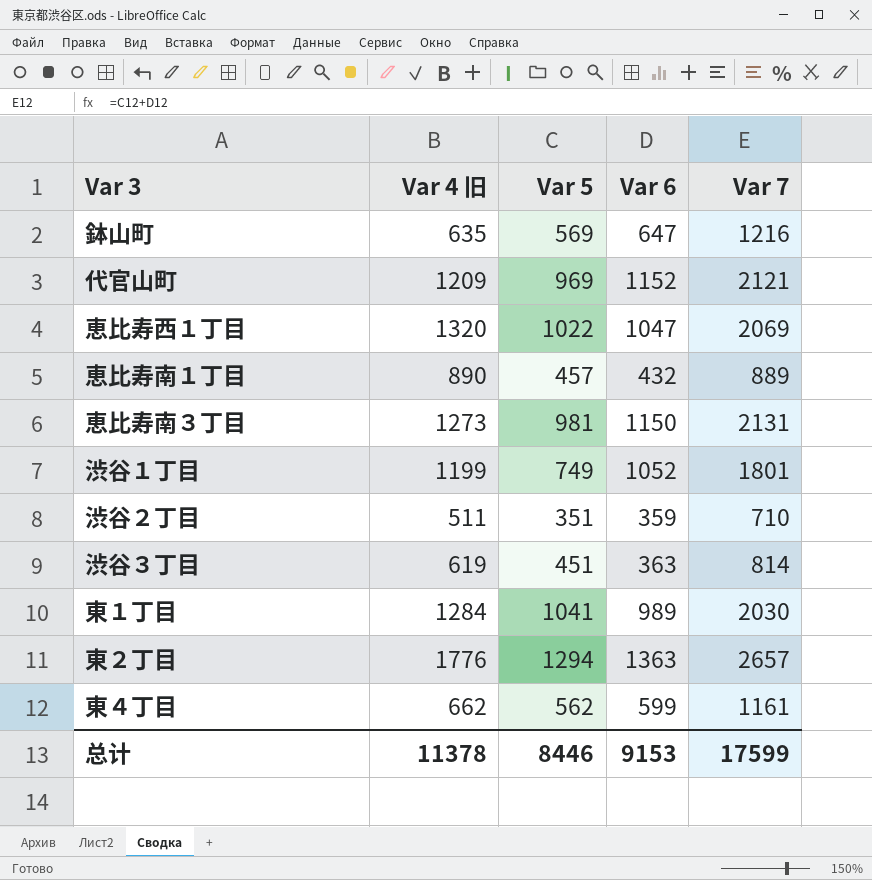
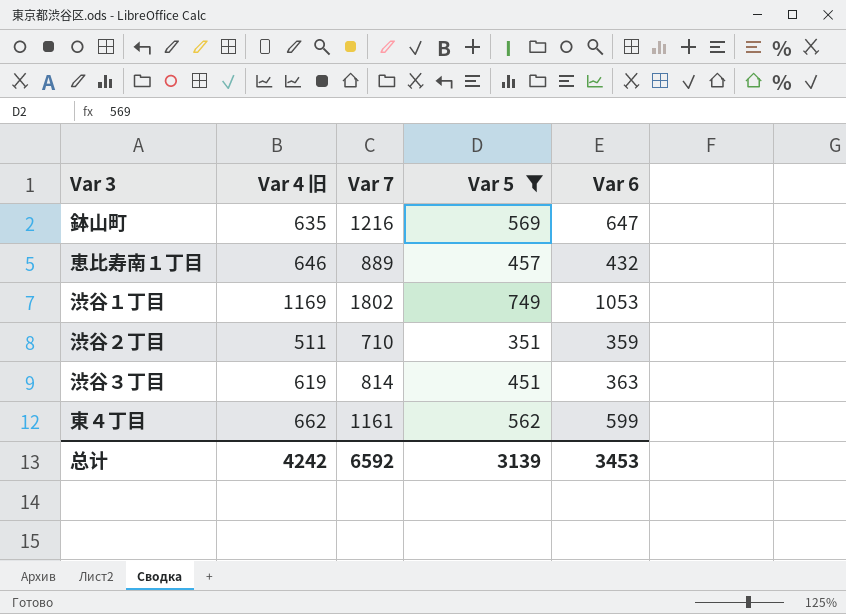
filter: none -> Var 5 <= 749
column Var 7 | position: 5 -> 3
恵比寿南１丁目 | Var 4 旧: 890 -> 646
渋谷１丁目 | Var 4 旧: 1199 -> 1169
渋谷１丁目 | Var 7: 1801 -> 1802
渋谷１丁目 | Var 6: 1052 -> 1053
总计 | Var 4 旧: 11378 -> 4242
总计 | Var 7: 17599 -> 6592
总计 | Var 5: 8446 -> 3139
总计 | Var 6: 9153 -> 3453

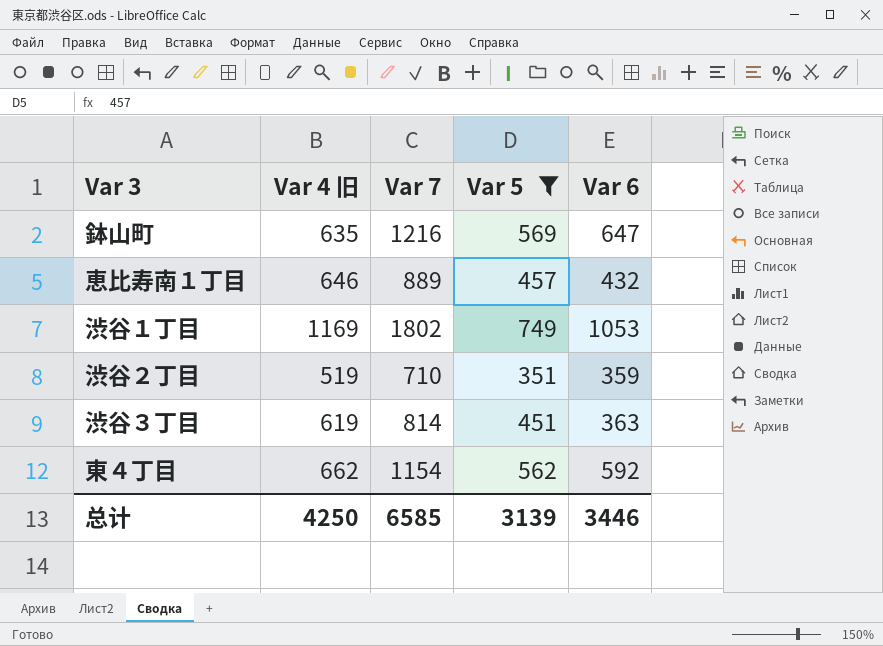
渋谷２丁目 | Var 4 旧: 511 -> 519
東４丁目 | Var 7: 1161 -> 1154
東４丁目 | Var 6: 599 -> 592
总计 | Var 4 旧: 4242 -> 4250
总计 | Var 7: 6592 -> 6585
总计 | Var 6: 3453 -> 3446

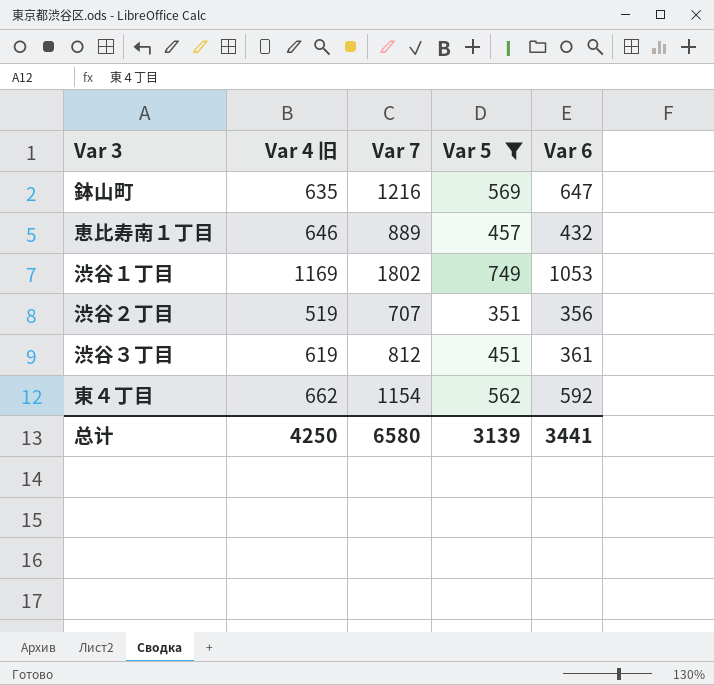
渋谷２丁目 | Var 7: 710 -> 707
渋谷２丁目 | Var 6: 359 -> 356
渋谷３丁目 | Var 7: 814 -> 812
渋谷３丁目 | Var 6: 363 -> 361
总计 | Var 7: 6585 -> 6580
总计 | Var 6: 3446 -> 3441

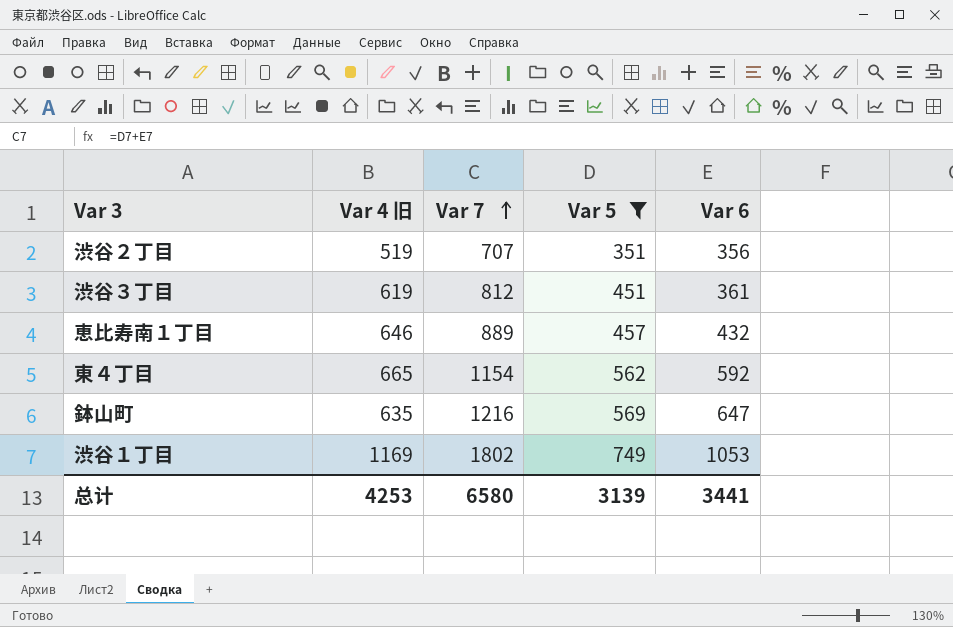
row order: none -> Var 7 ascending
東４丁目 | Var 4 旧: 662 -> 665
总计 | Var 4 旧: 4250 -> 4253

